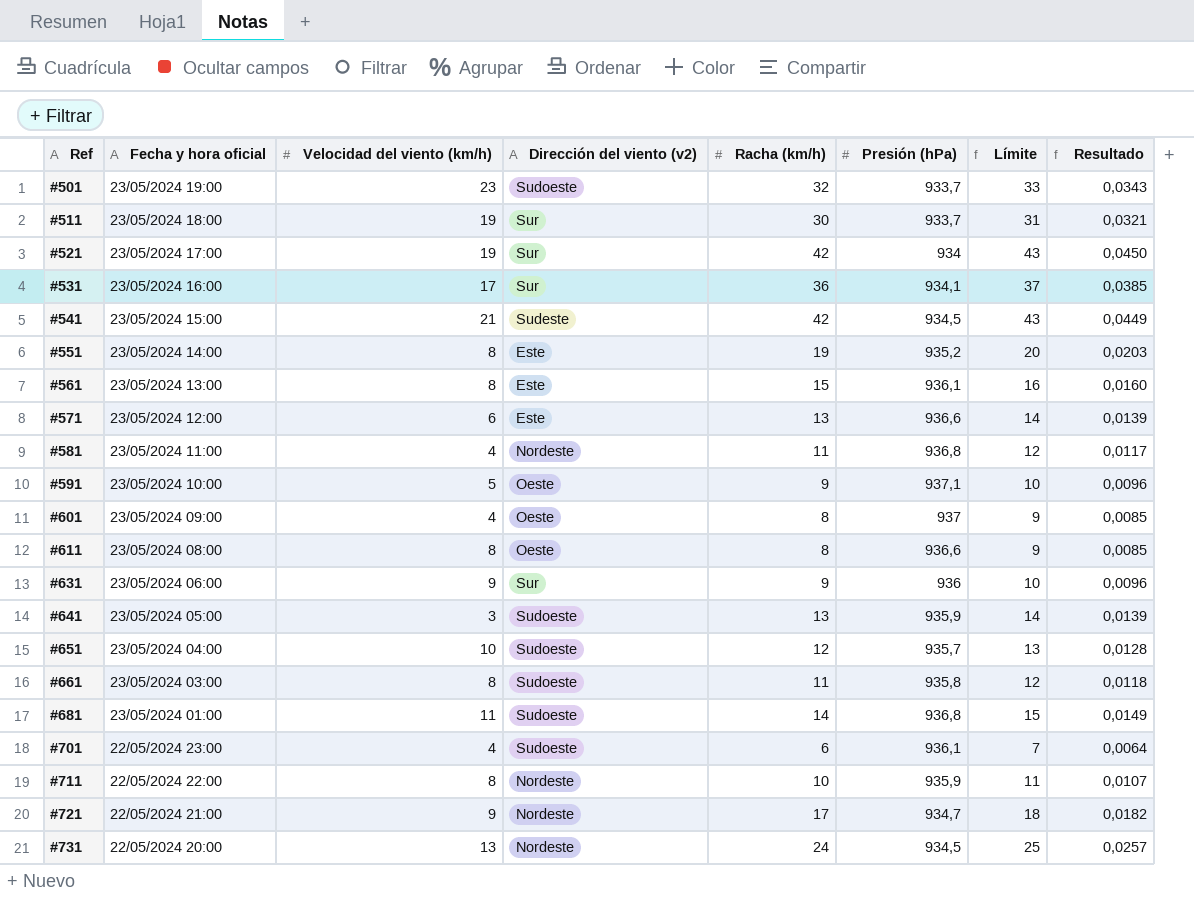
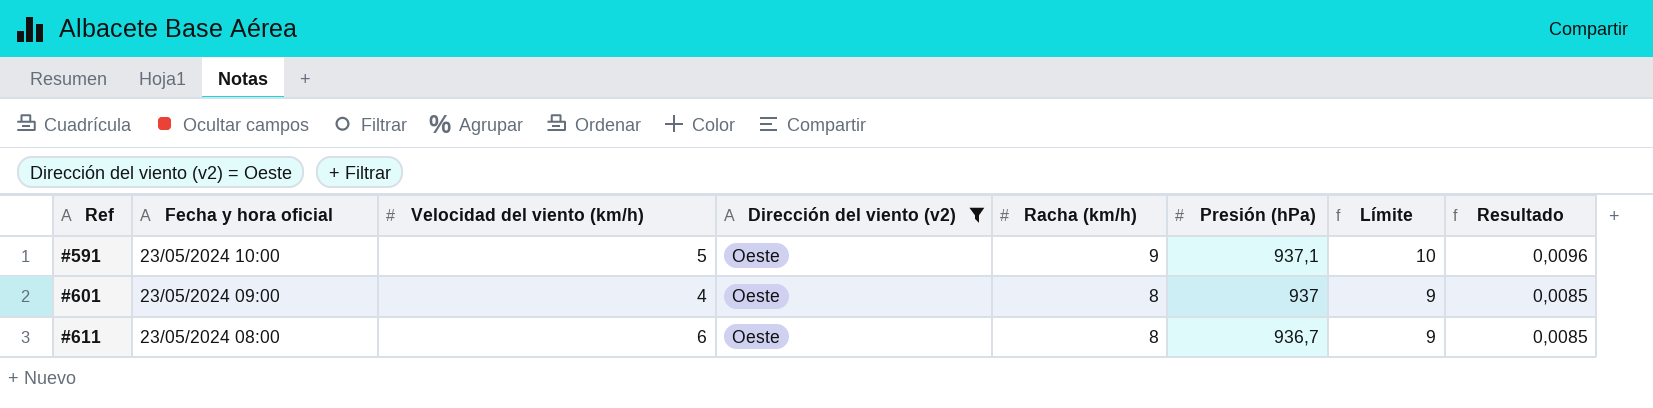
filter: none -> Dirección del viento (v2) = Oeste
#611 | Velocidad del viento (km/h): 8 -> 6
#611 | Presión (hPa): 936,6 -> 936,7

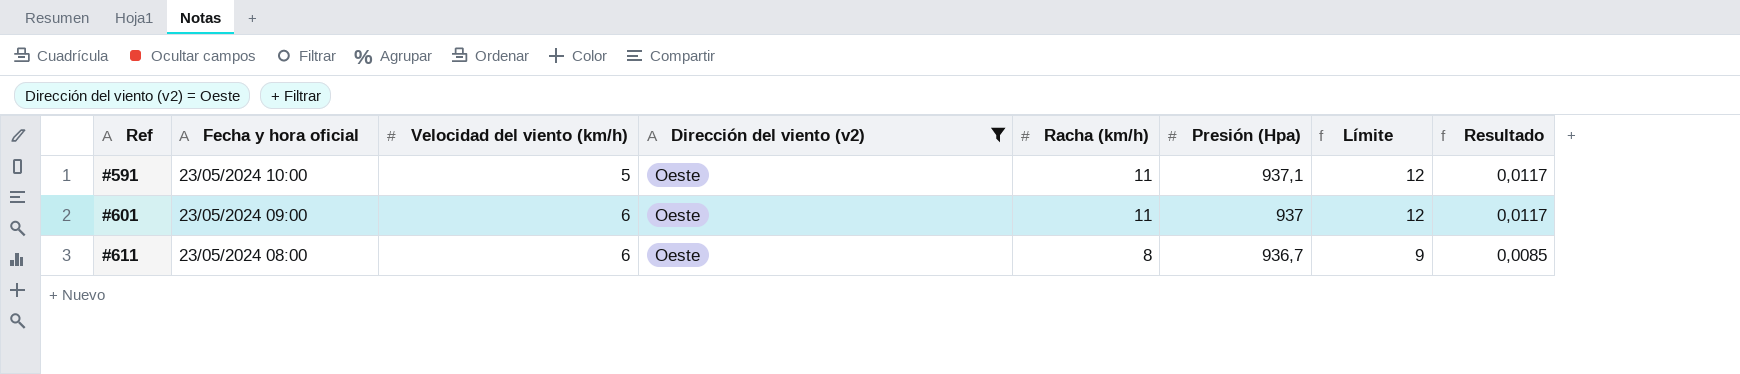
column name: Presión (hPa) -> Presión (Hpa)
#591 | Racha (km/h): 9 -> 11
#591 | Límite: 10 -> 12
#591 | Resultado: 0,0096 -> 0,0117
#601 | Velocidad del viento (km/h): 4 -> 6
#601 | Racha (km/h): 8 -> 11
#601 | Límite: 9 -> 12
#601 | Resultado: 0,0085 -> 0,0117

